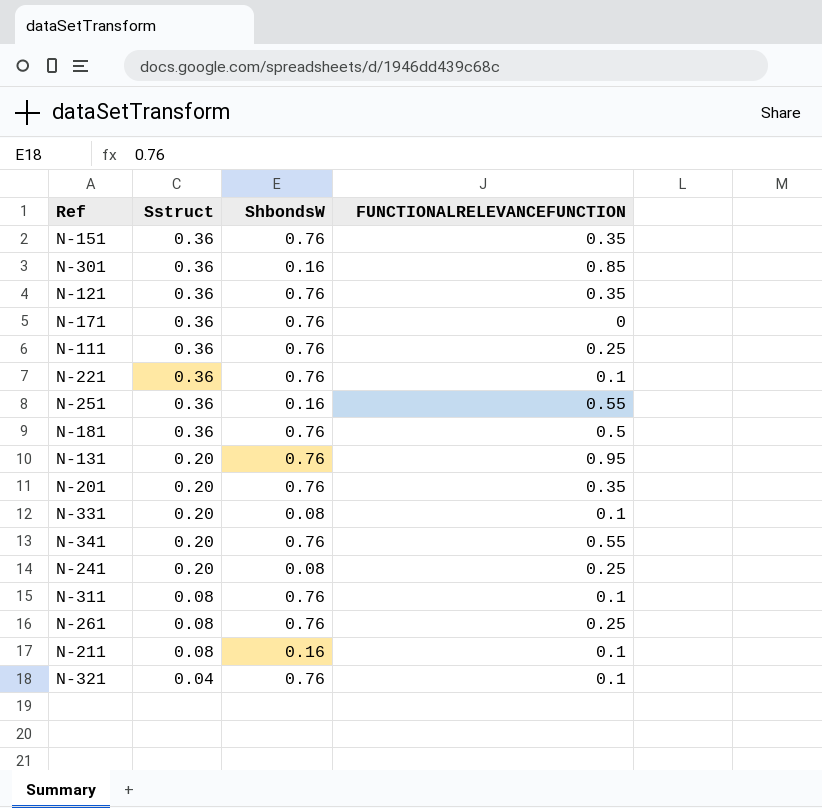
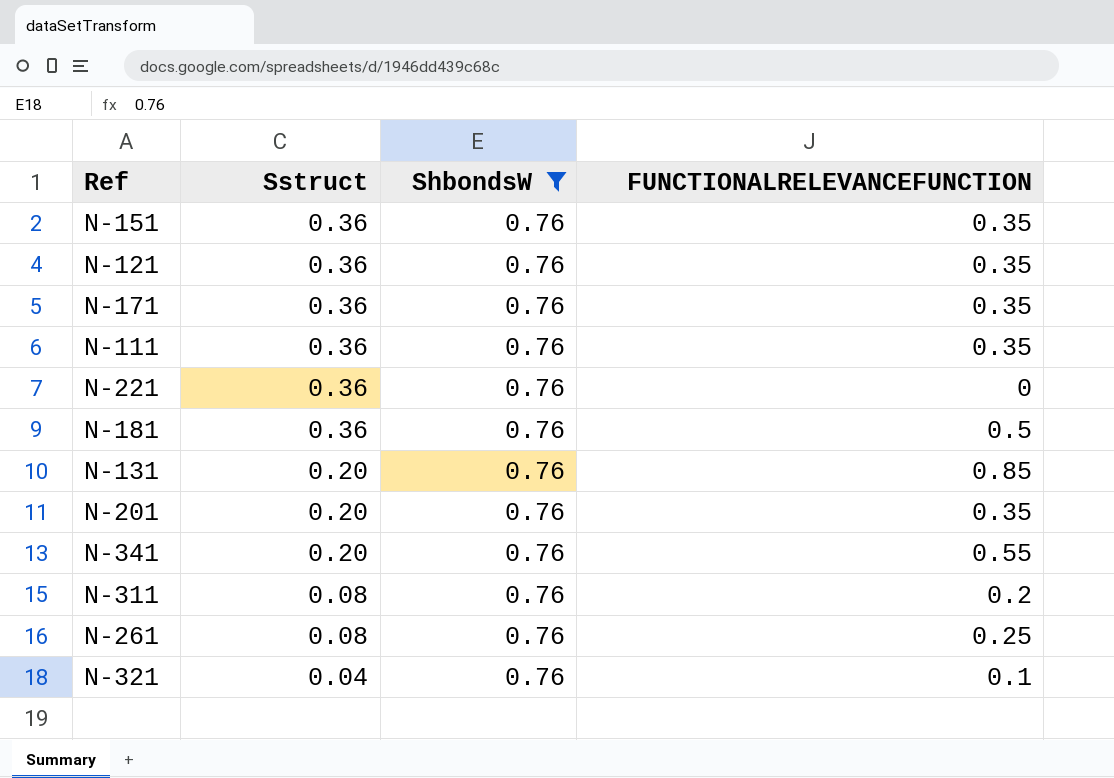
filter: none -> ShbondsW = 0.76
N-171 | FUNCTIONALRELEVANCEFUNCTION: 0 -> 0.35
N-111 | FUNCTIONALRELEVANCEFUNCTION: 0.25 -> 0.35
N-221 | FUNCTIONALRELEVANCEFUNCTION: 0.1 -> 0
N-131 | FUNCTIONALRELEVANCEFUNCTION: 0.95 -> 0.85
N-311 | FUNCTIONALRELEVANCEFUNCTION: 0.1 -> 0.2

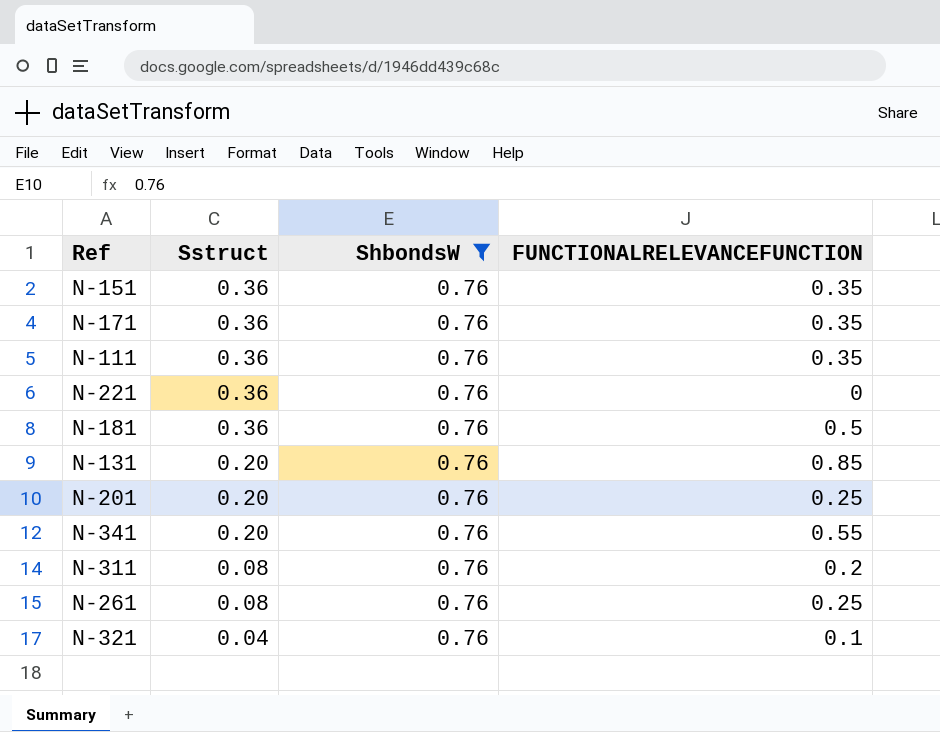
row N-121: 0.36 | 0.76 | 0.35 -> none
N-201 | FUNCTIONALRELEVANCEFUNCTION: 0.35 -> 0.25

